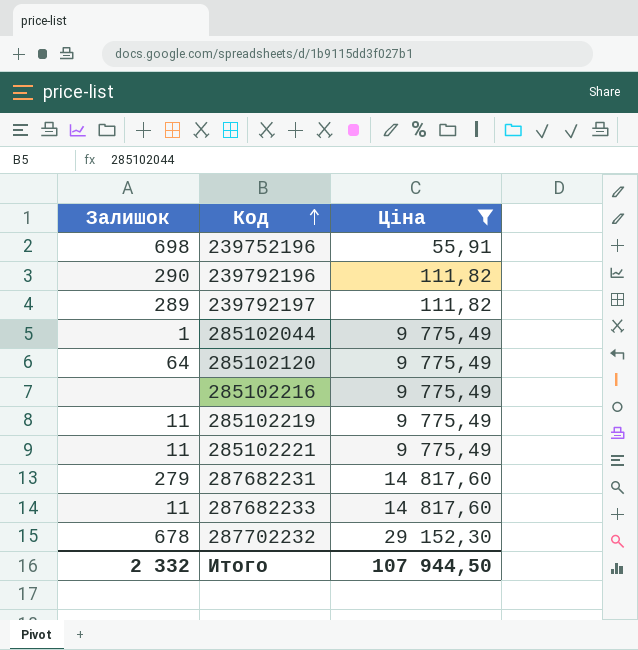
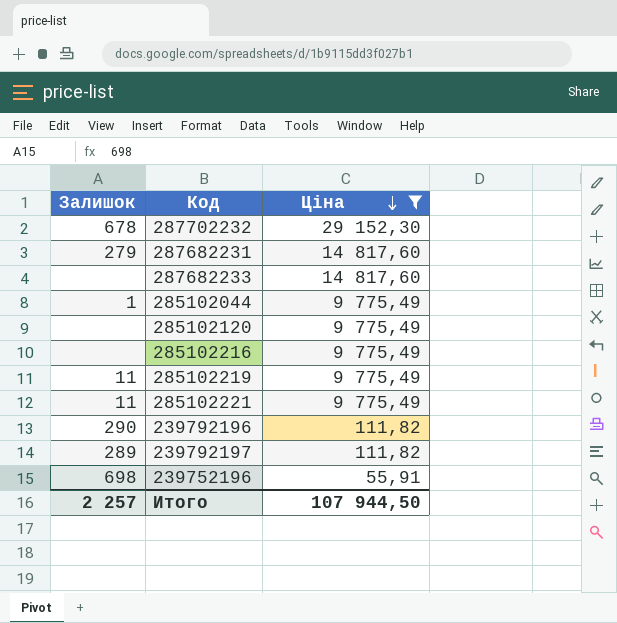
row order: Код ascending -> Ціна descending
287682233 | Залишок: 11 -> none
285102120 | Залишок: 64 -> none
Итого | Залишок: 2 332 -> 2 257

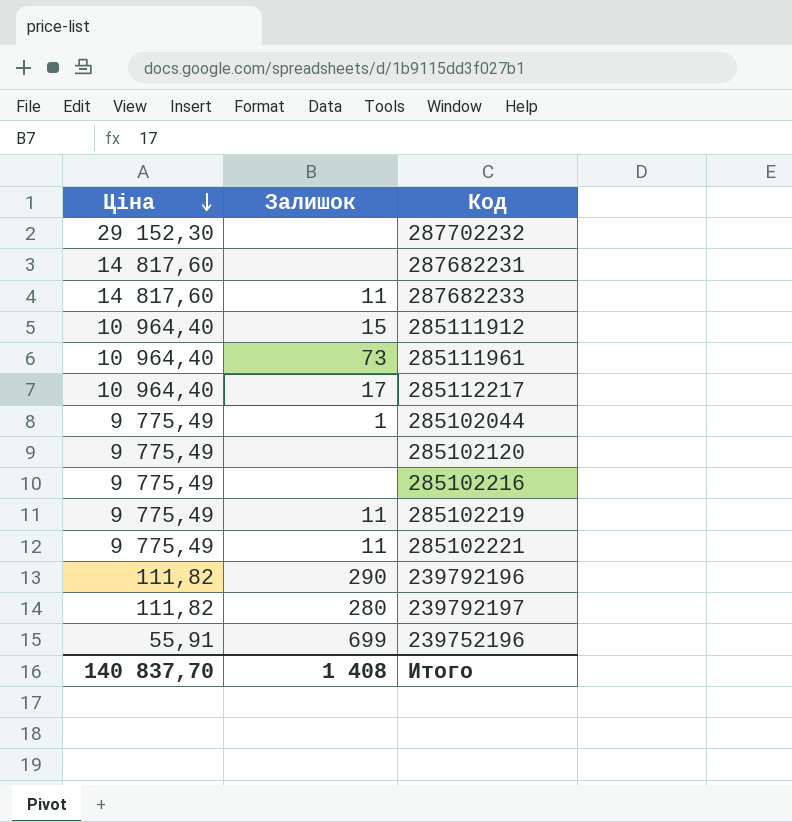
filter: Ціна != 10 964,40 -> none
column Ціна | position: 3 -> 1
287702232 | Залишок: 678 -> none
287682231 | Залишок: 279 -> none
287682233 | Залишок: none -> 11
239792197 | Залишок: 289 -> 280
239752196 | Залишок: 698 -> 699
Итого | Ціна: 107 944,50 -> 140 837,70
Итого | Залишок: 2 257 -> 1 408

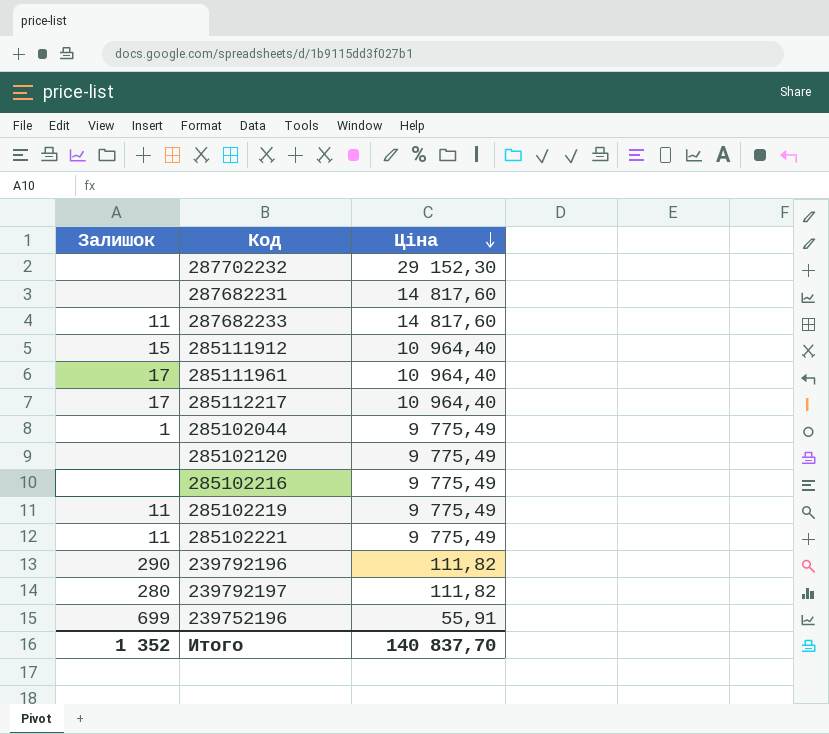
column Ціна | position: 1 -> 3
285111961 | Залишок: 73 -> 17
Итого | Залишок: 1 408 -> 1 352

